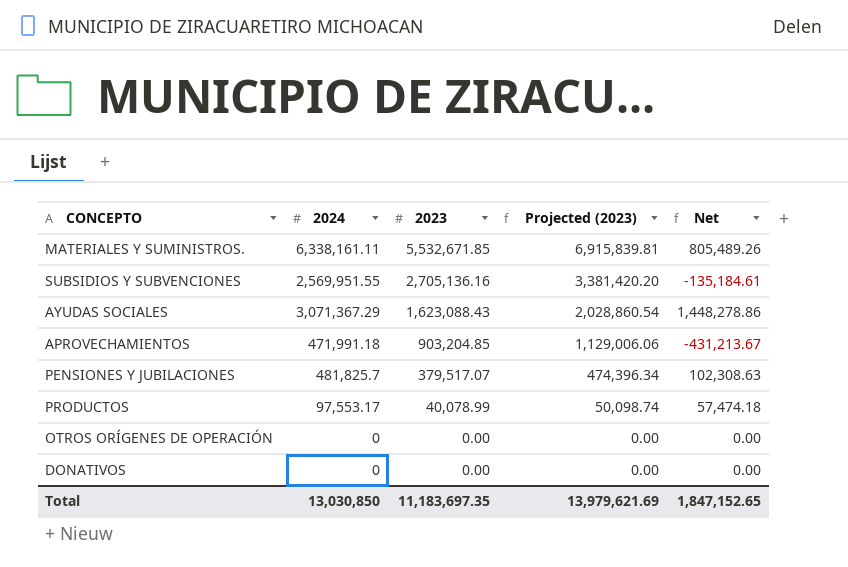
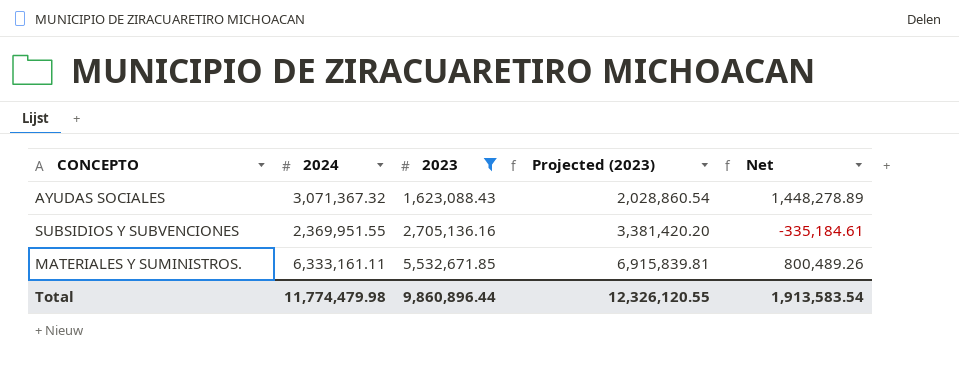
filter: none -> 2023 >= 1,623,088.43
row order: 2023 descending -> 2023 ascending
AYUDAS SOCIALES | 2024: 3,071,367.29 -> 3,071,367.32
AYUDAS SOCIALES | Net: 1,448,278.86 -> 1,448,278.89
SUBSIDIOS Y SUBVENCIONES | 2024: 2,569,951.55 -> 2,369,951.55
SUBSIDIOS Y SUBVENCIONES | Net: -135,184.61 -> -335,184.61
MATERIALES Y SUMINISTROS. | 2024: 6,338,161.11 -> 6,333,161.11
MATERIALES Y SUMINISTROS. | Net: 805,489.26 -> 800,489.26
Total | 2024: 13,030,850 -> 11,774,479.98
Total | 2023: 11,183,697.35 -> 9,860,896.44
Total | Projected (2023): 13,979,621.69 -> 12,326,120.55
Total | Net: 1,847,152.65 -> 1,913,583.54

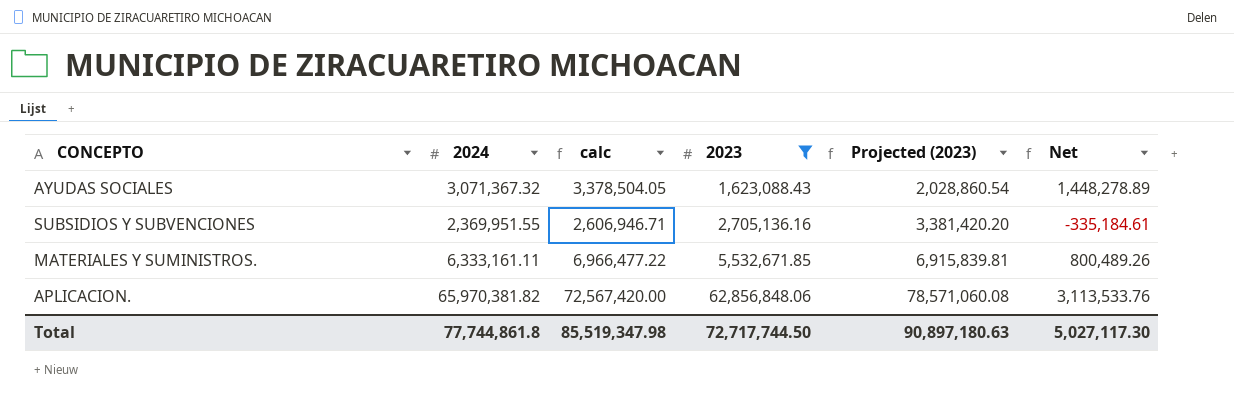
column calc | formula: none -> [2024] * 1.1
row APLICACION.: none -> 65,970,381.82 | 72,567,420.00 | 62,856,848.06 | 78,571,060.08 | 3,113,533.76
Total | 2024: 11,774,479.98 -> 77,744,861.8
Total | 2023: 9,860,896.44 -> 72,717,744.50
Total | Projected (2023): 12,326,120.55 -> 90,897,180.63
Total | Net: 1,913,583.54 -> 5,027,117.30

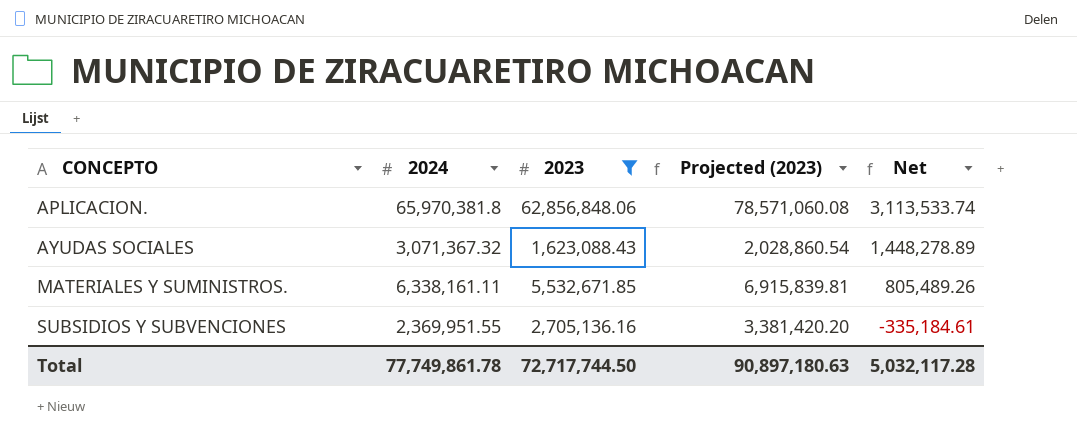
row order: 2023 ascending -> CONCEPTO ascending
column calc | formula: [2024] * 1.1 -> none
APLICACION. | 2024: 65,970,381.82 -> 65,970,381.8
APLICACION. | Net: 3,113,533.76 -> 3,113,533.74
MATERIALES Y SUMINISTROS. | 2024: 6,333,161.11 -> 6,338,161.11
MATERIALES Y SUMINISTROS. | Net: 800,489.26 -> 805,489.26
Total | 2024: 77,744,861.8 -> 77,749,861.78
Total | Net: 5,027,117.30 -> 5,032,117.28

